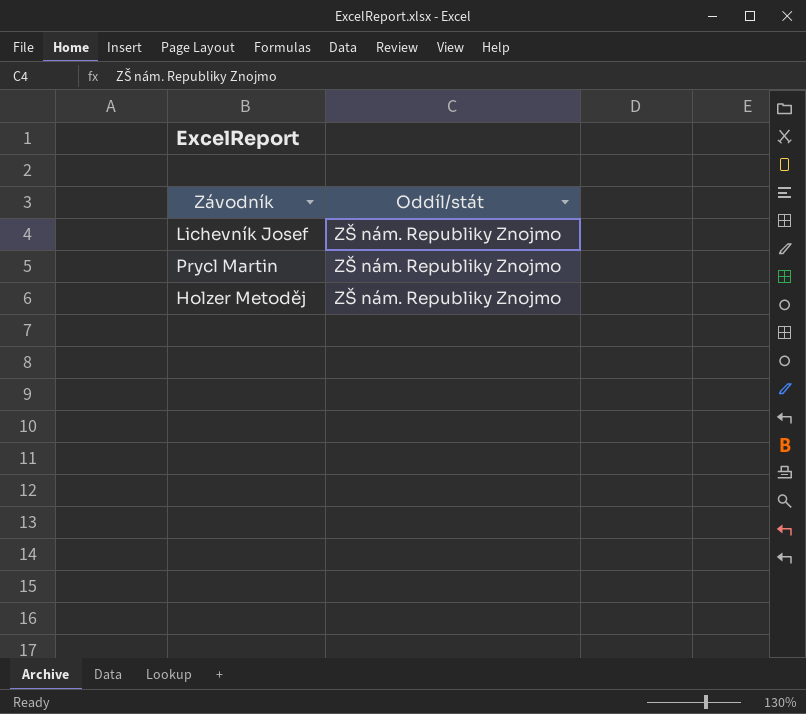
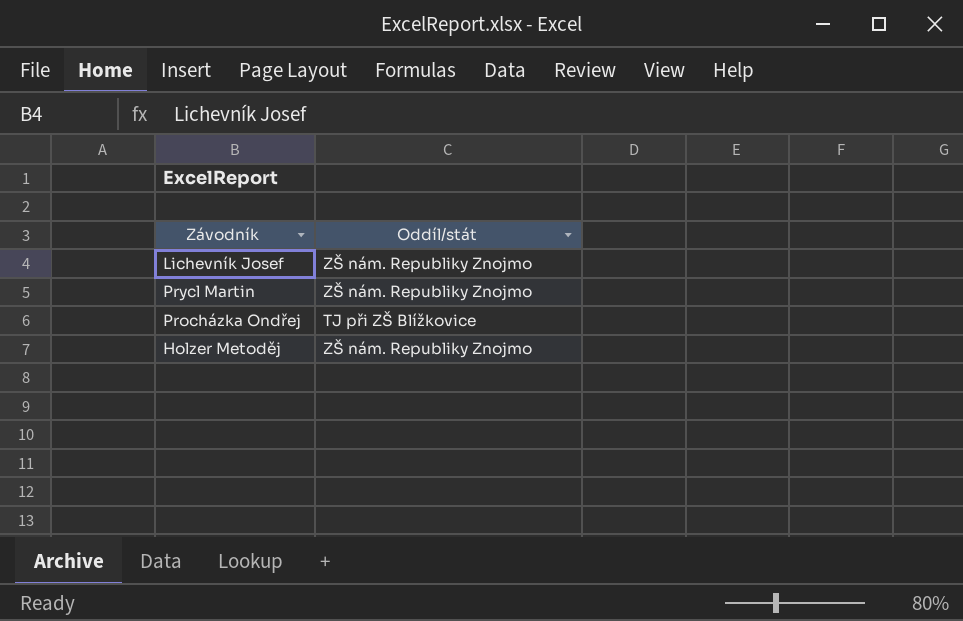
row Procházka Ondřej: none -> TJ při ZŠ Blížkovice

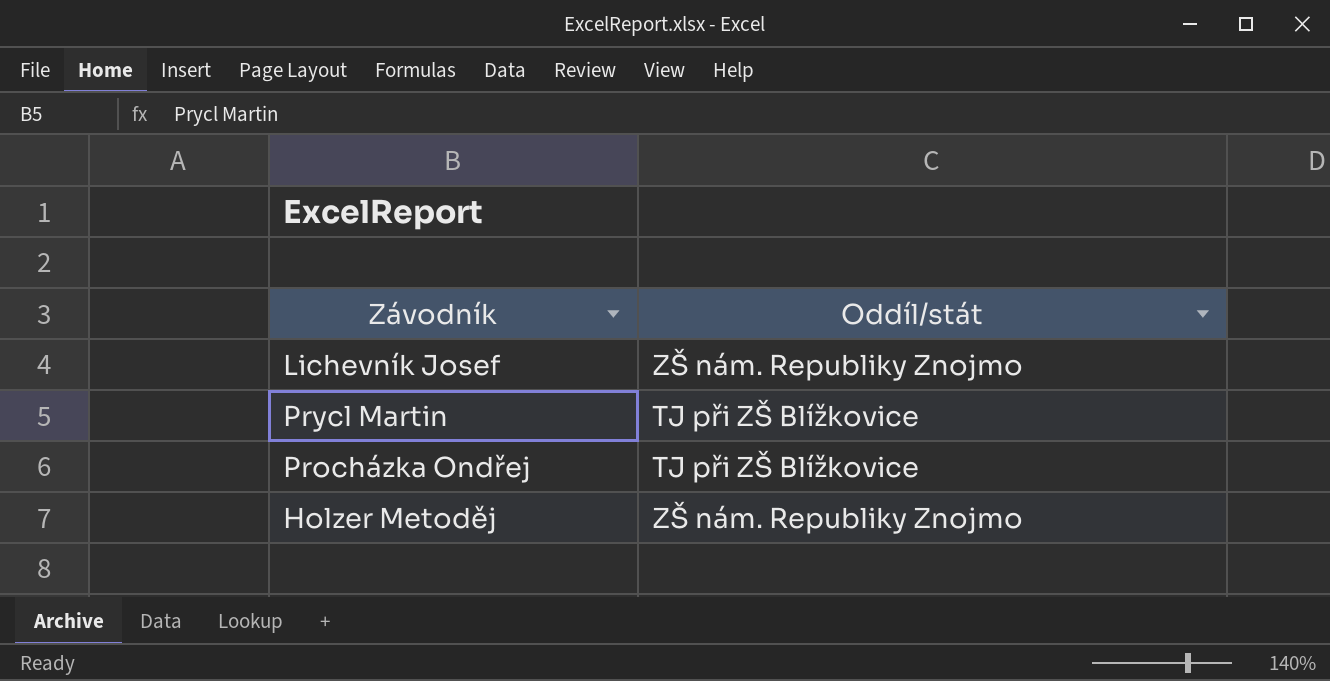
Prycl Martin | Oddíl/stát: ZŠ nám. Republiky Znojmo -> TJ při ZŠ Blížkovice

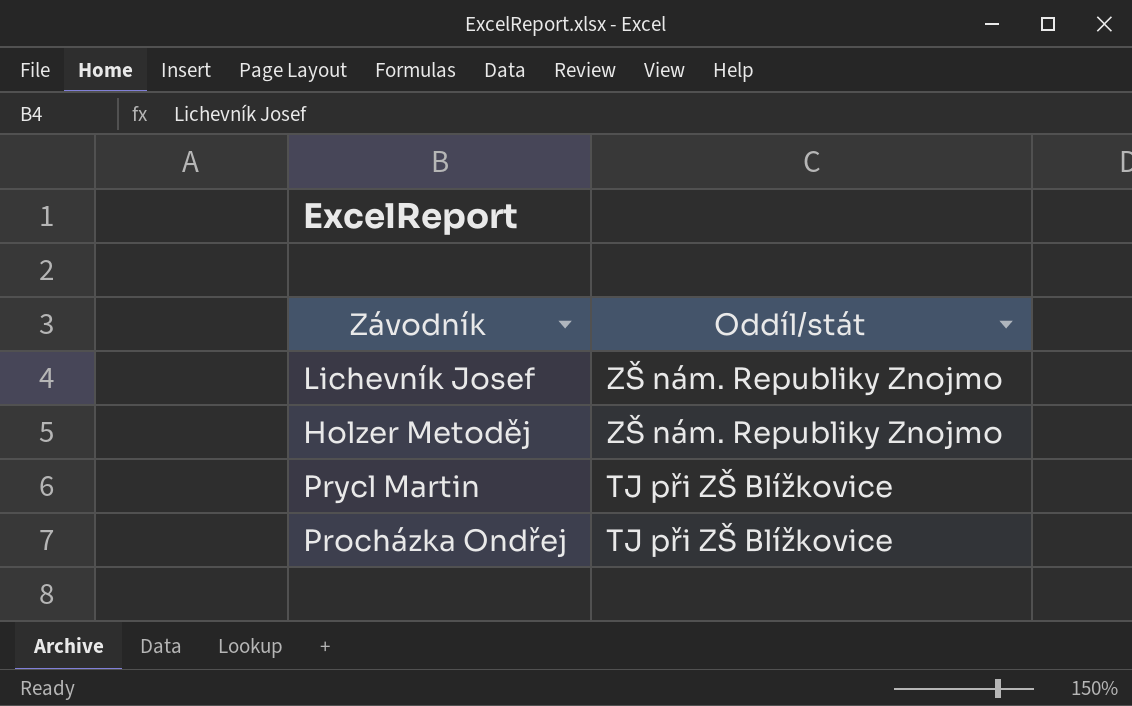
row order: none -> Oddíl/stát descending

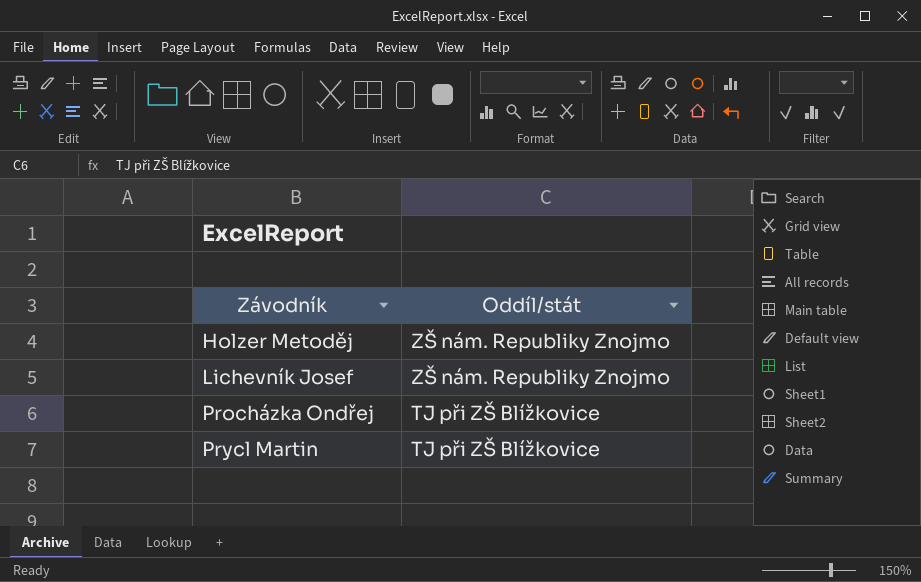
row order: Oddíl/stát descending -> Závodník ascending

